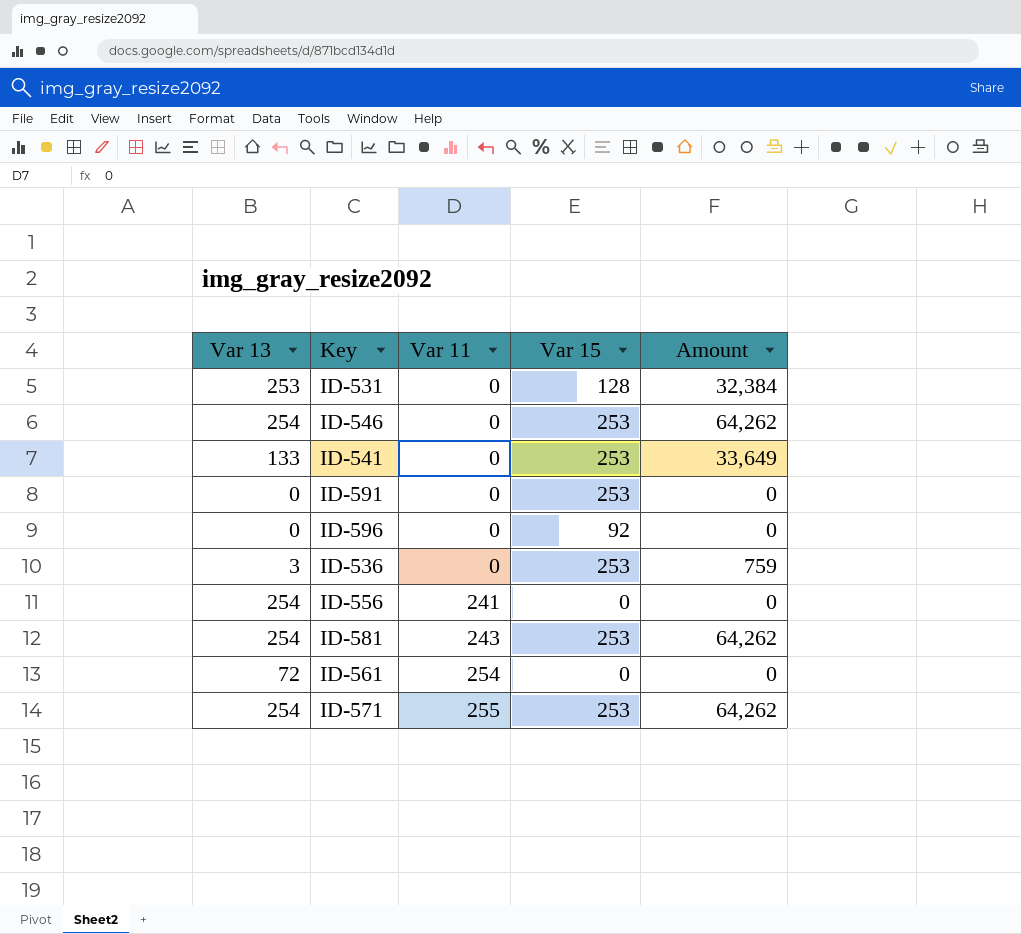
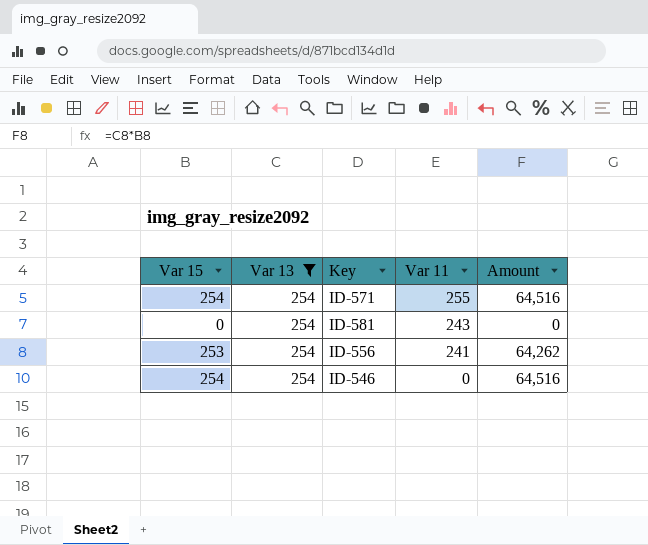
filter: none -> Var 13 = 254
row order: Var 11 ascending -> Var 11 descending
column Var 15 | position: 4 -> 1
ID-571 | Var 15: 253 -> 254
ID-571 | Amount: 64,262 -> 64,516
ID-581 | Var 15: 253 -> 0
ID-581 | Amount: 64,262 -> 0
ID-556 | Var 15: 0 -> 253
ID-556 | Amount: 0 -> 64,262
ID-546 | Var 15: 253 -> 254
ID-546 | Amount: 64,262 -> 64,516

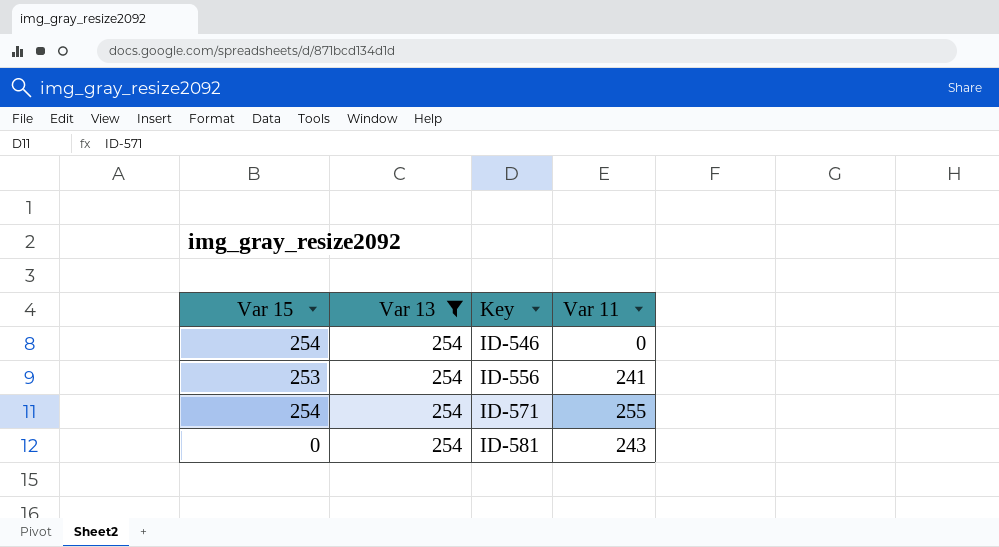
row order: Var 11 descending -> Key ascending
column Amount | formula: [Var 15] * [Var 13] -> none

